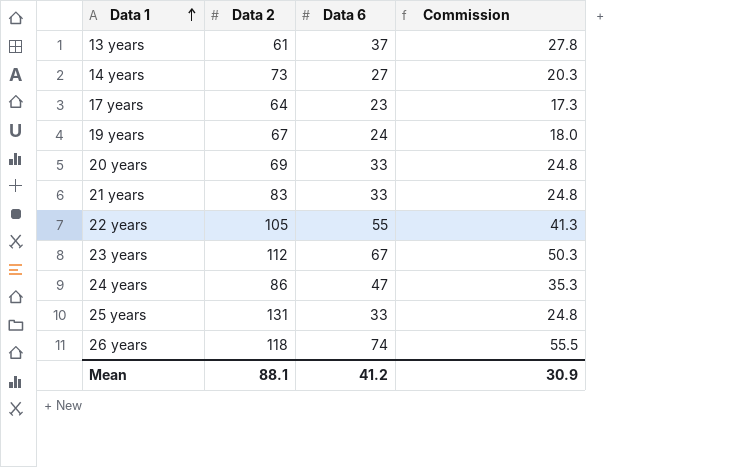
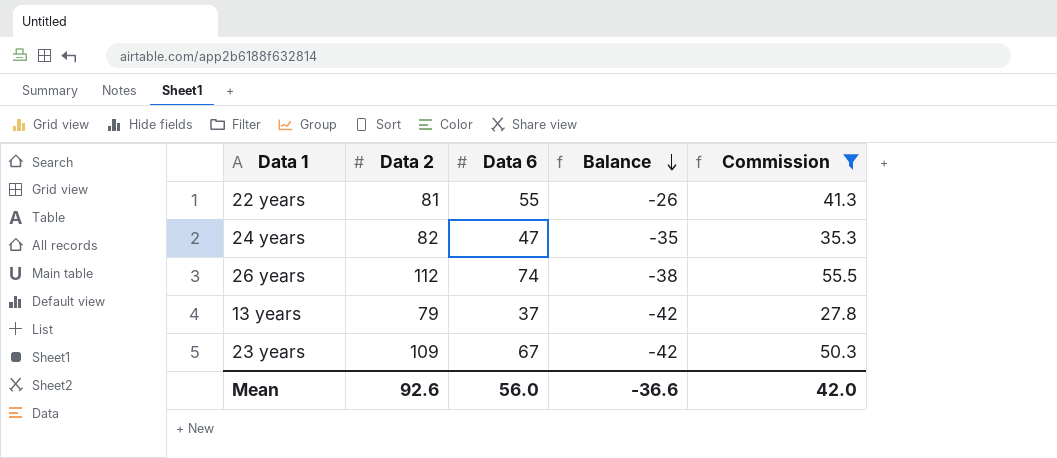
filter: none -> Commission >= 27.8
row order: Data 1 ascending -> Balance descending
column Balance | formula: none -> [Data 6] - [Data 2]
22 years | Data 2: 105 -> 81
24 years | Data 2: 86 -> 82
26 years | Data 2: 118 -> 112
13 years | Data 2: 61 -> 79
23 years | Data 2: 112 -> 109
Mean | Data 2: 88.1 -> 92.6
Mean | Data 6: 41.2 -> 56.0
Mean | Commission: 30.9 -> 42.0

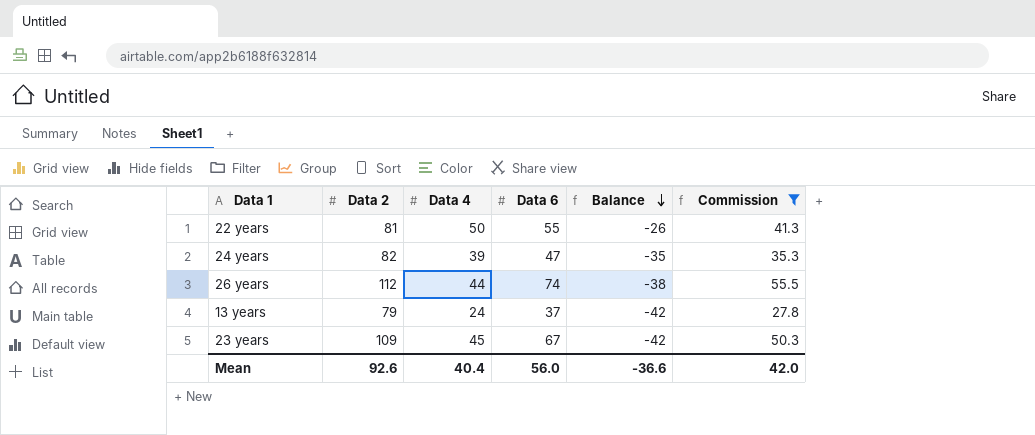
column Data 4 | position: none -> 3

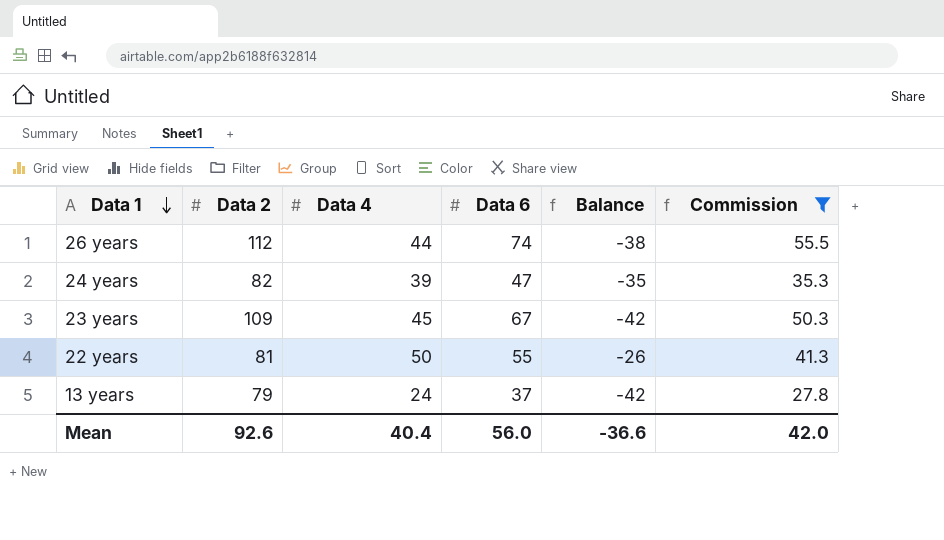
row order: Balance descending -> Data 1 descending

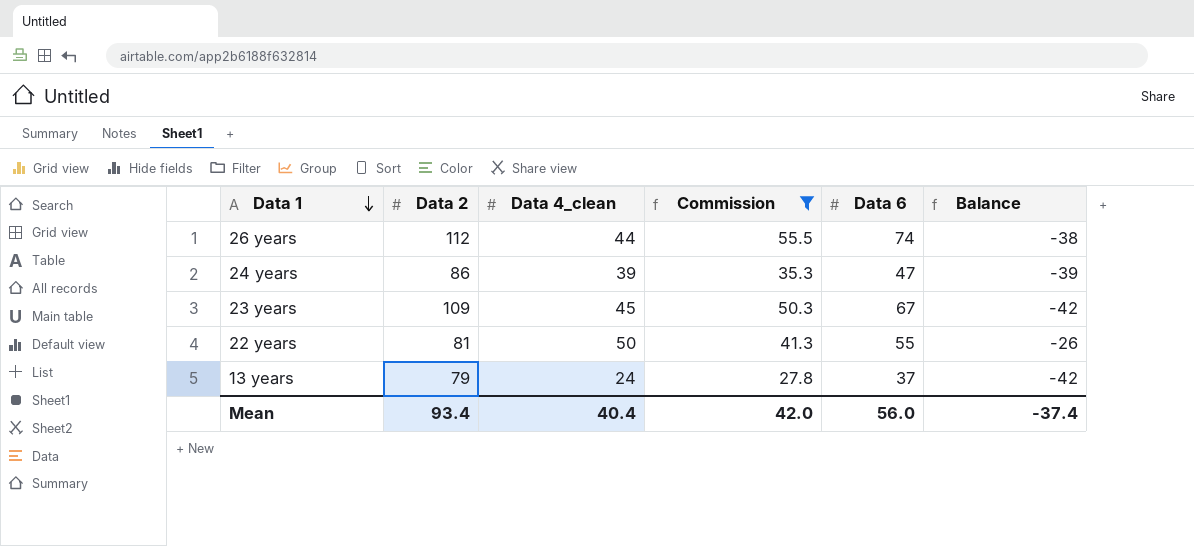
column name: Data 4 -> Data 4_clean
column Commission | position: 6 -> 4
24 years | Data 2: 82 -> 86
24 years | Balance: -35 -> -39
Mean | Data 2: 92.6 -> 93.4
Mean | Balance: -36.6 -> -37.4

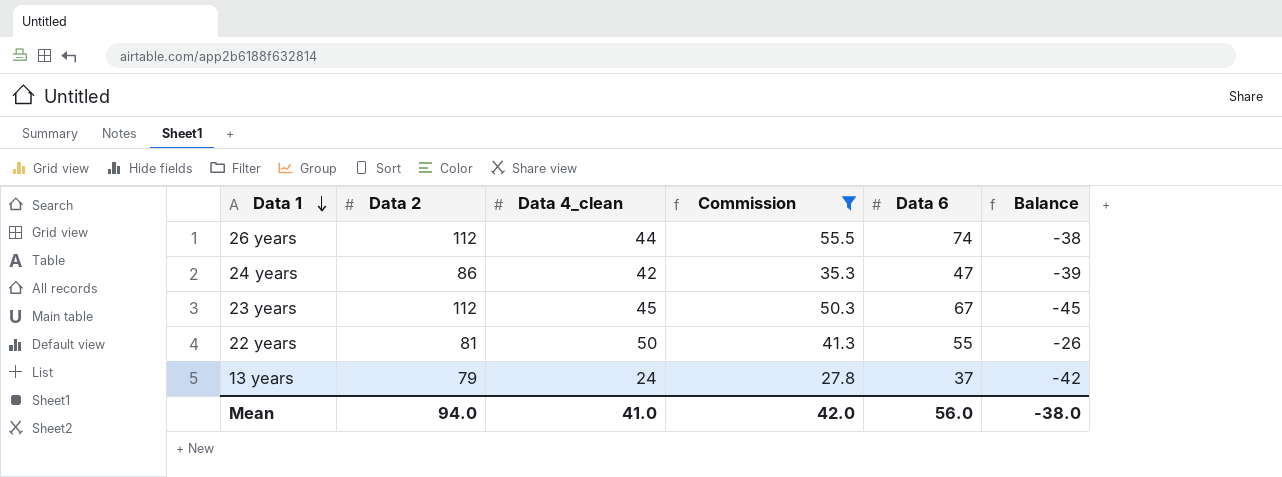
24 years | Data 4_clean: 39 -> 42
23 years | Data 2: 109 -> 112
23 years | Balance: -42 -> -45
Mean | Data 2: 93.4 -> 94.0
Mean | Data 4_clean: 40.4 -> 41.0
Mean | Balance: -37.4 -> -38.0

